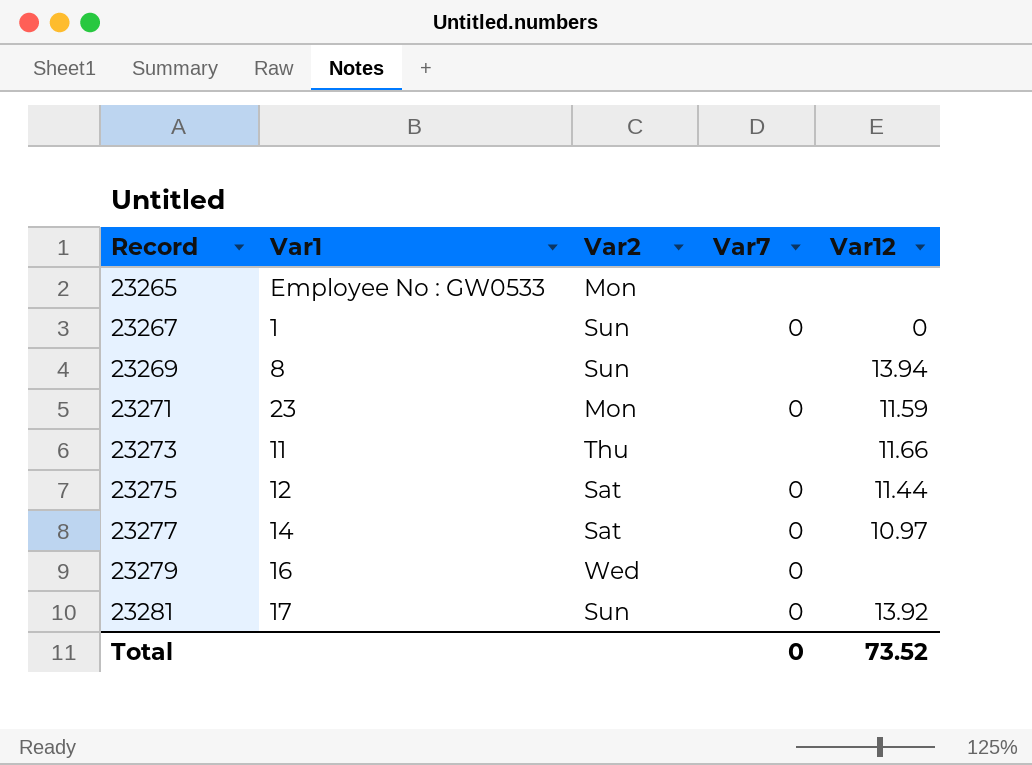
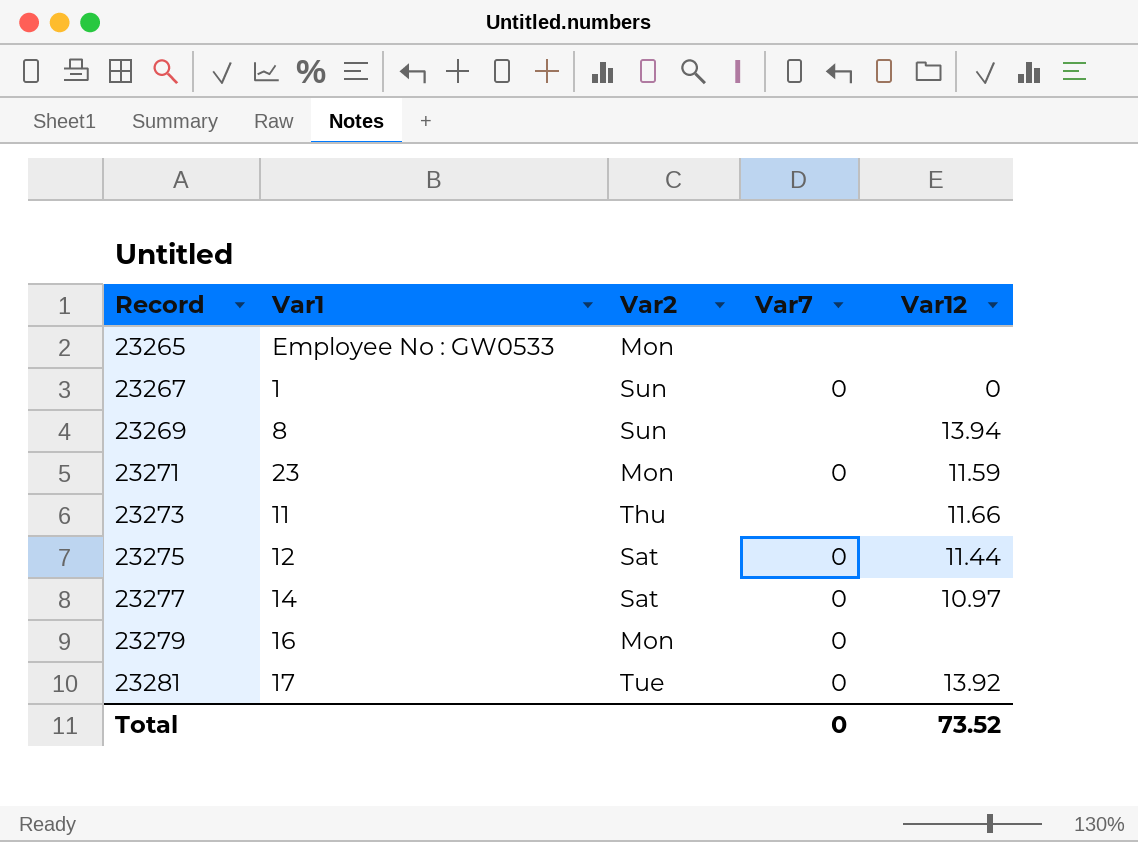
23279 | Var2: Wed -> Mon
23281 | Var2: Sun -> Tue

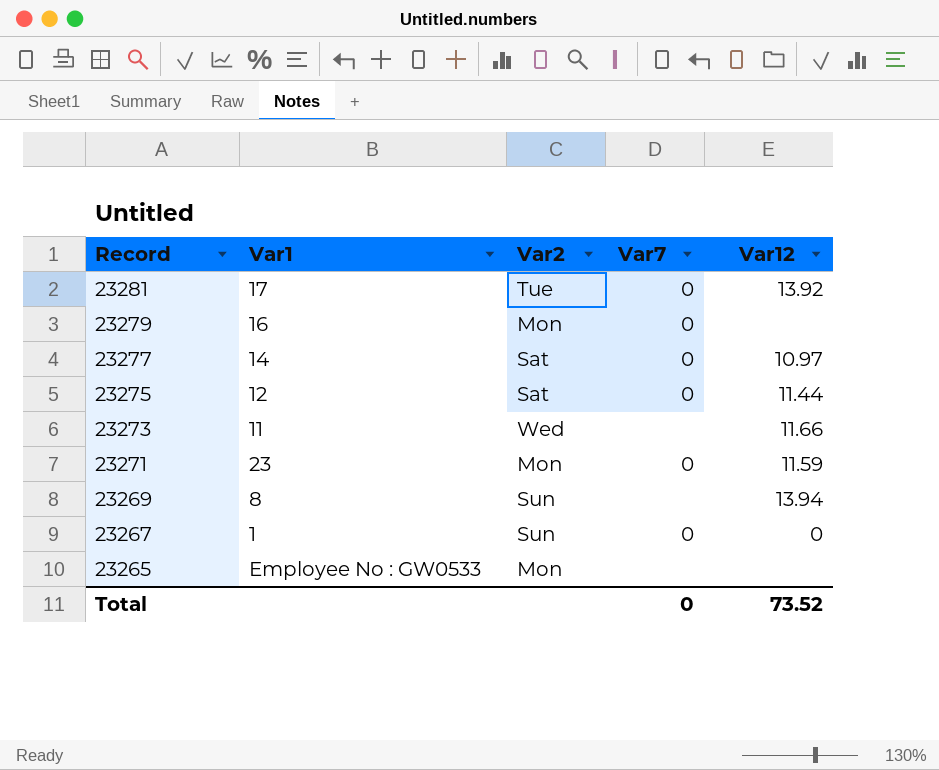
row order: Record ascending -> Record descending
23273 | Var2: Thu -> Wed

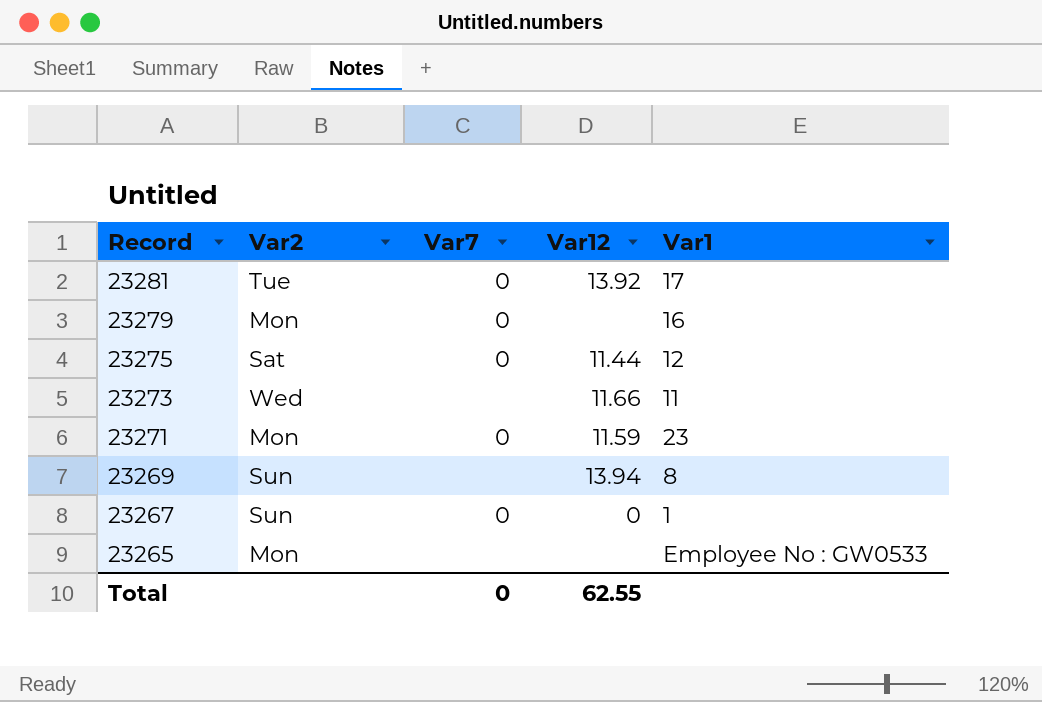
column Var1 | position: 2 -> 5
row 23277: 14 | Sat | 0 | 10.97 -> none
Total | Var12: 73.52 -> 62.55

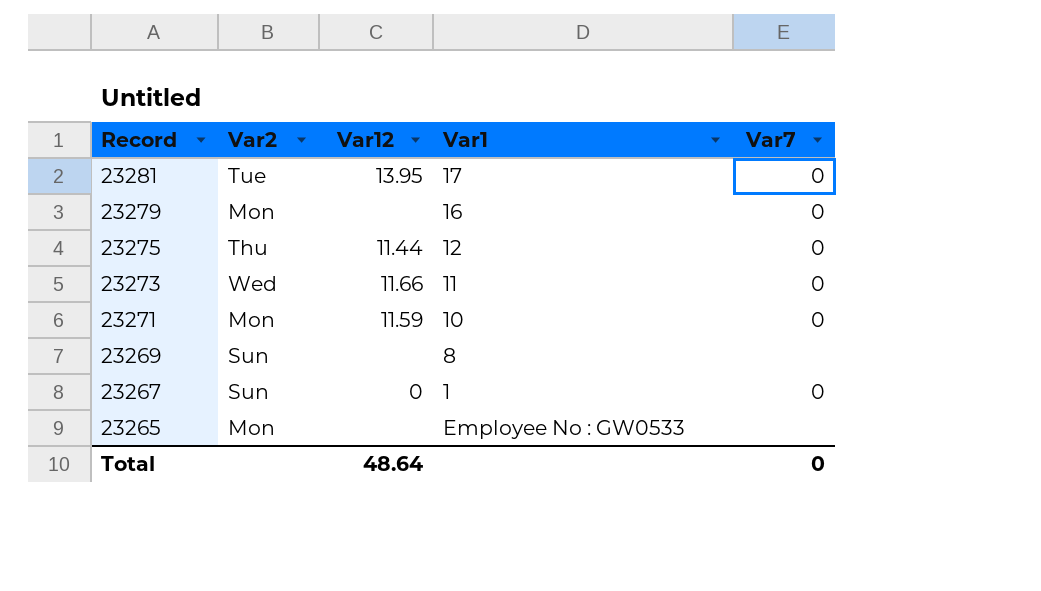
column Var7 | position: 3 -> 5
23281 | Var12: 13.92 -> 13.95
23275 | Var2: Sat -> Thu
23273 | Var7: none -> 0
23271 | Var1: 23 -> 10
23269 | Var12: 13.94 -> none
Total | Var12: 62.55 -> 48.64

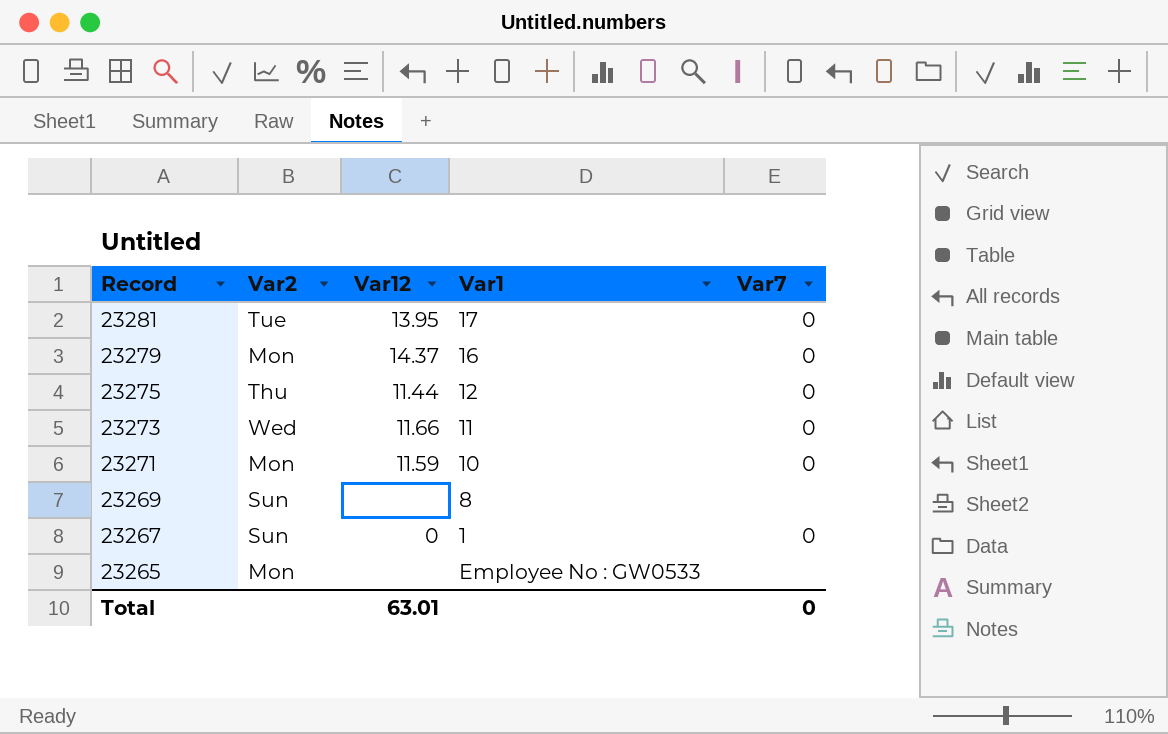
23279 | Var12: none -> 14.37
Total | Var12: 48.64 -> 63.01

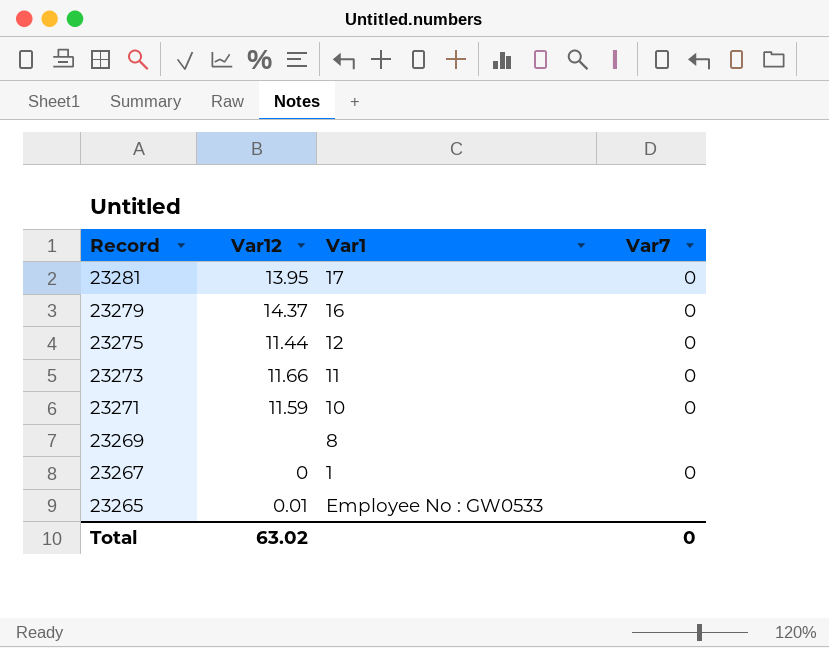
column Var2 | position: 2 -> none
23265 | Var12: none -> 0.01
Total | Var12: 63.01 -> 63.02

